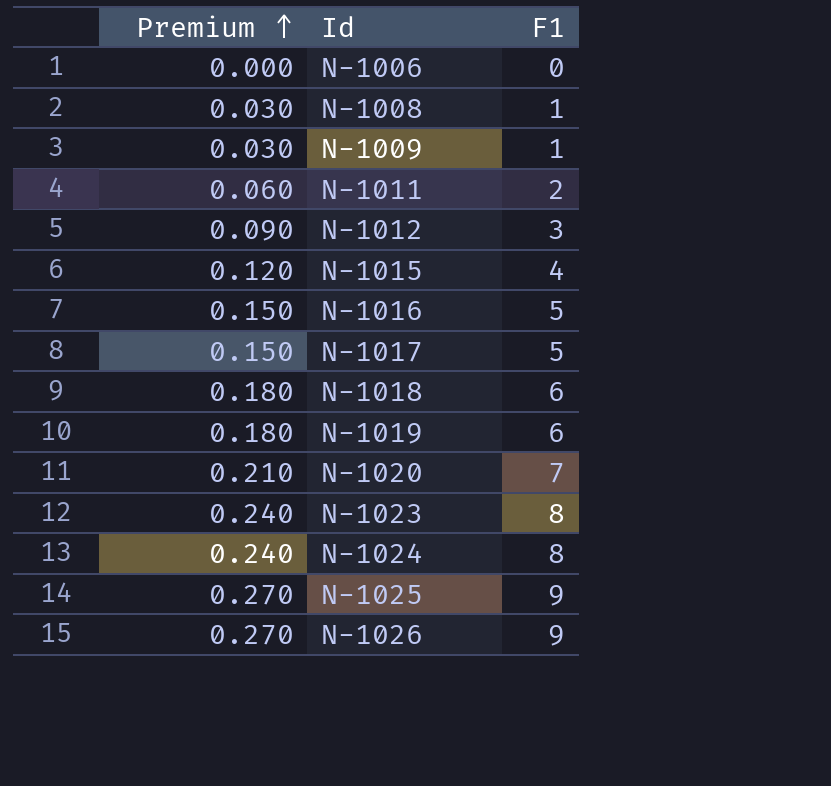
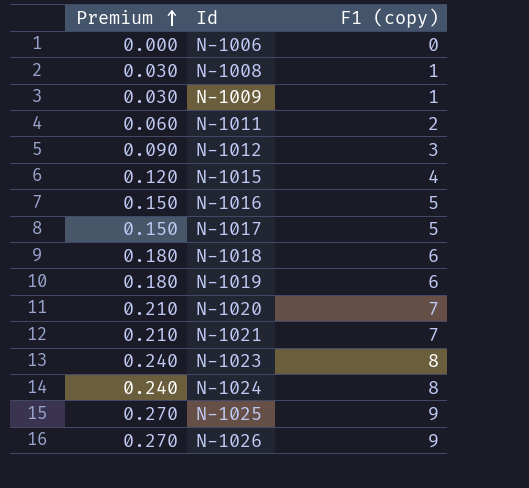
column name: F1 -> F1 (copy)
row N-1021: none -> 0.210 | 7

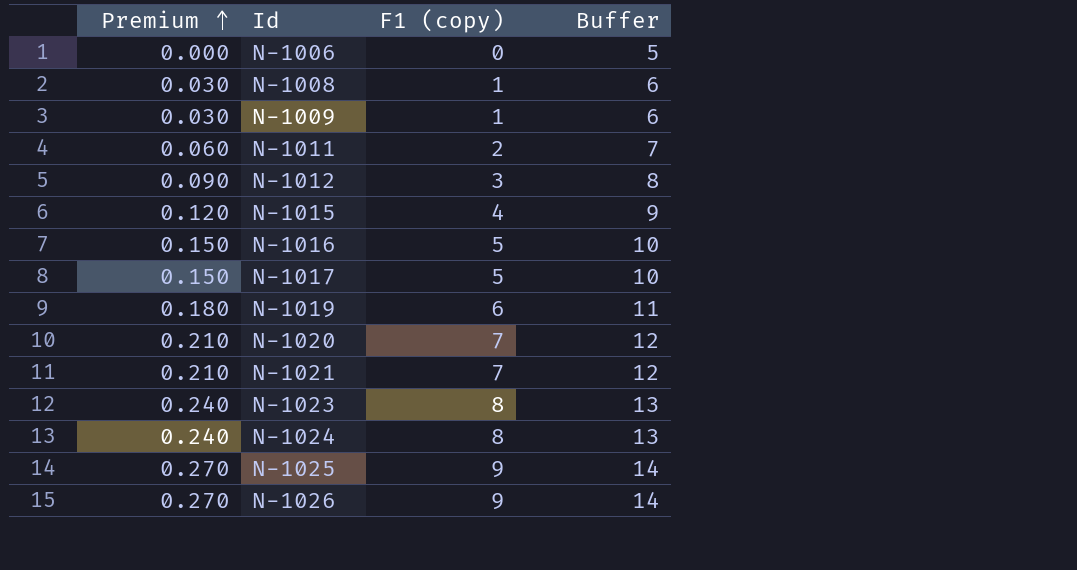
column Buffer | formula: none -> [F1 (copy)] + 5
row N-1018: 0.180 | 6 -> none

